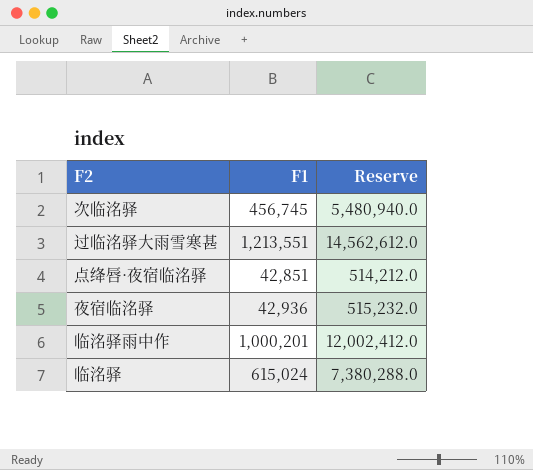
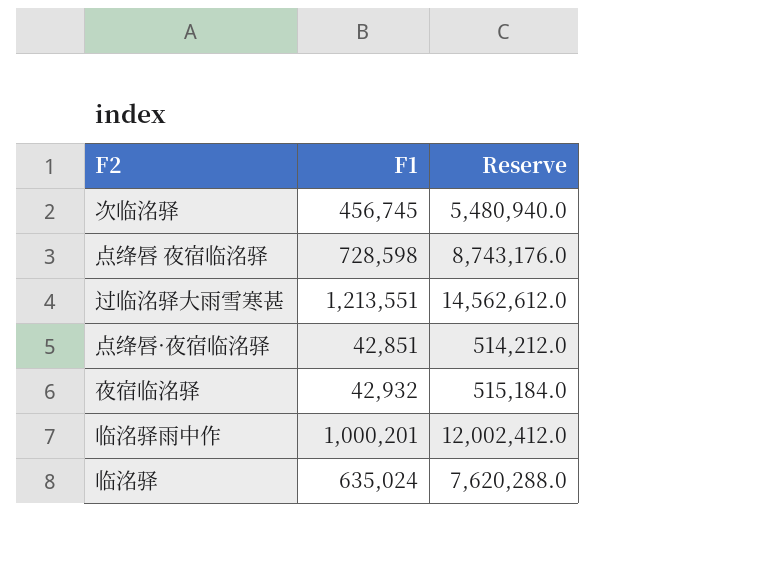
row 点绛唇 夜宿临洺驿: none -> 728,598 | 8,743,176.0
夜宿临洺驿 | F1: 42,936 -> 42,932
夜宿临洺驿 | Reserve: 515,232.0 -> 515,184.0
临洺驿 | F1: 615,024 -> 635,024
临洺驿 | Reserve: 7,380,288.0 -> 7,620,288.0

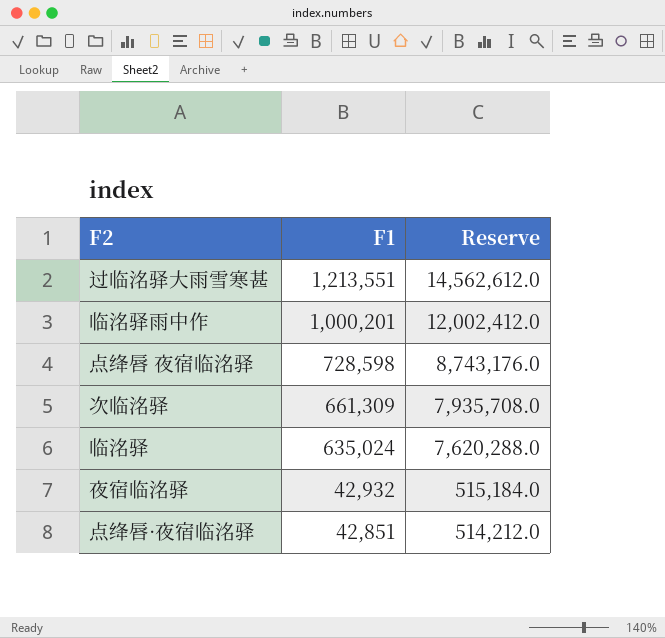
row order: none -> F1 descending
次临洺驿 | F1: 456,745 -> 661,309
次临洺驿 | Reserve: 5,480,940.0 -> 7,935,708.0

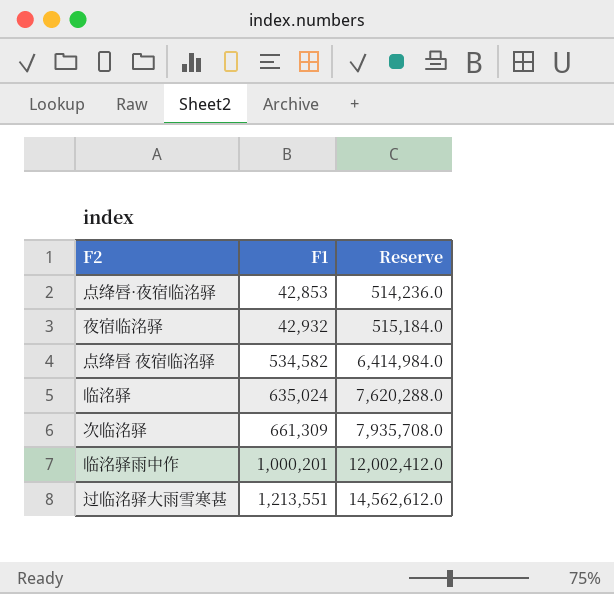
row order: F1 descending -> F1 ascending
点绛唇·夜宿临洺驿 | F1: 42,851 -> 42,853
点绛唇·夜宿临洺驿 | Reserve: 514,212.0 -> 514,236.0
点绛唇 夜宿临洺驿 | F1: 728,598 -> 534,582
点绛唇 夜宿临洺驿 | Reserve: 8,743,176.0 -> 6,414,984.0

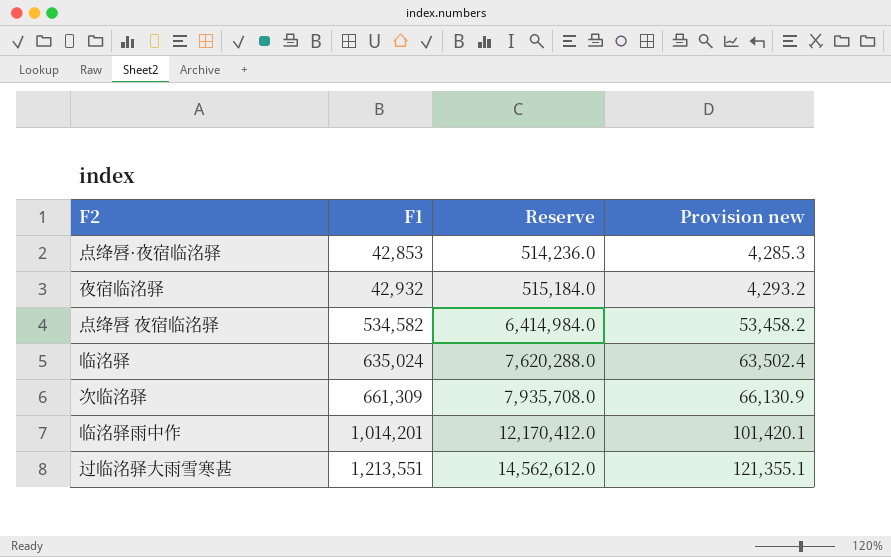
column Provision new | formula: none -> [F1] * 0.1
临洺驿雨中作 | F1: 1,000,201 -> 1,014,201
临洺驿雨中作 | Reserve: 12,002,412.0 -> 12,170,412.0

